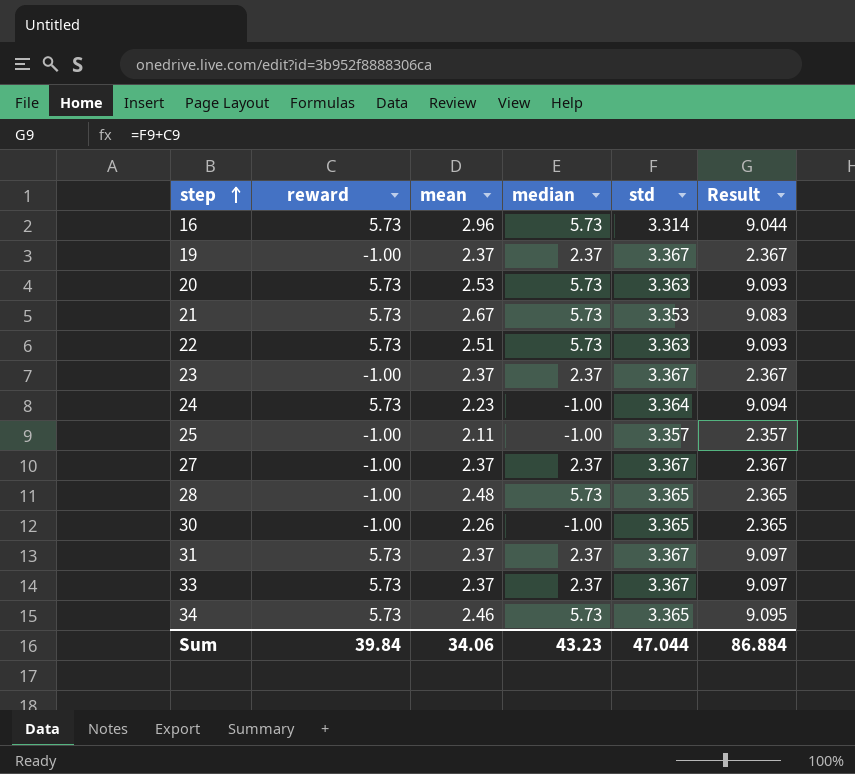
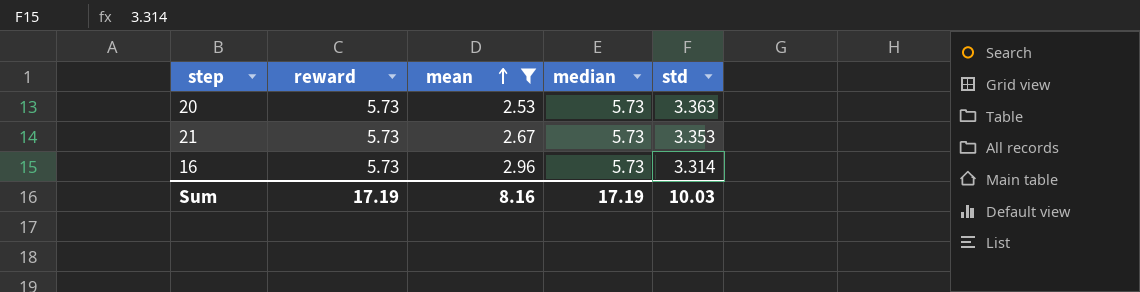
filter: none -> mean >= 2.53
row order: step ascending -> mean ascending
column Result | formula: [reward] + [std] -> none
Sum | reward: 39.84 -> 17.19
Sum | mean: 34.06 -> 8.16
Sum | median: 43.23 -> 17.19
Sum | std: 47.044 -> 10.03

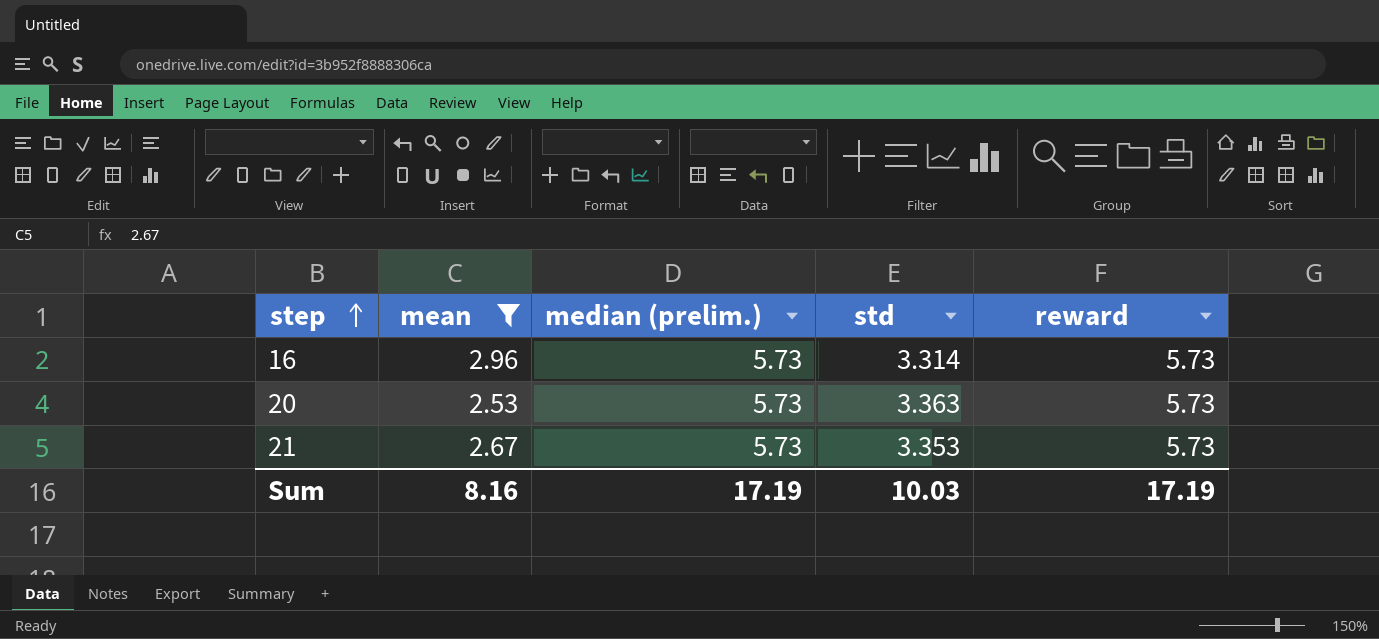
row order: mean ascending -> step ascending
column name: median -> median (prelim.)
column reward | position: 2 -> 5

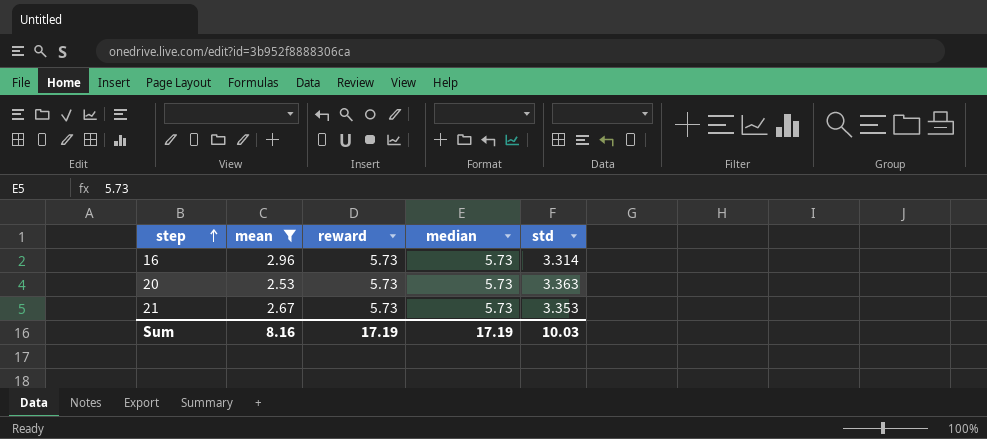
column reward | position: 5 -> 3
column name: median (prelim.) -> median

